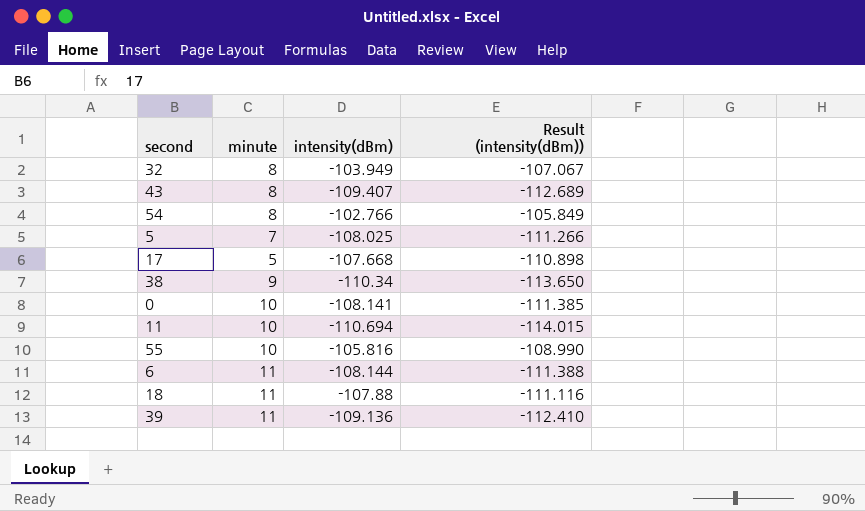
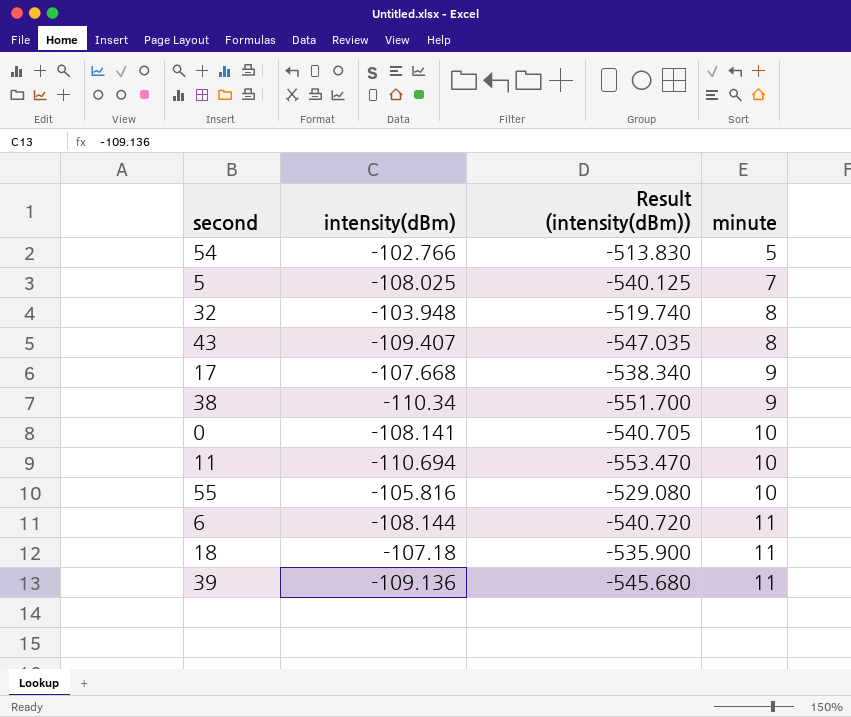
row order: none -> minute ascending
column Result (intensity(dBm)) | formula: [intensity(dBm)] * 1.03 -> [intensity(dBm)] * 5
column minute | position: 2 -> 4
54 | minute: 8 -> 5
32 | intensity(dBm): -103.949 -> -103.948
17 | minute: 5 -> 9
18 | intensity(dBm): -107.88 -> -107.18

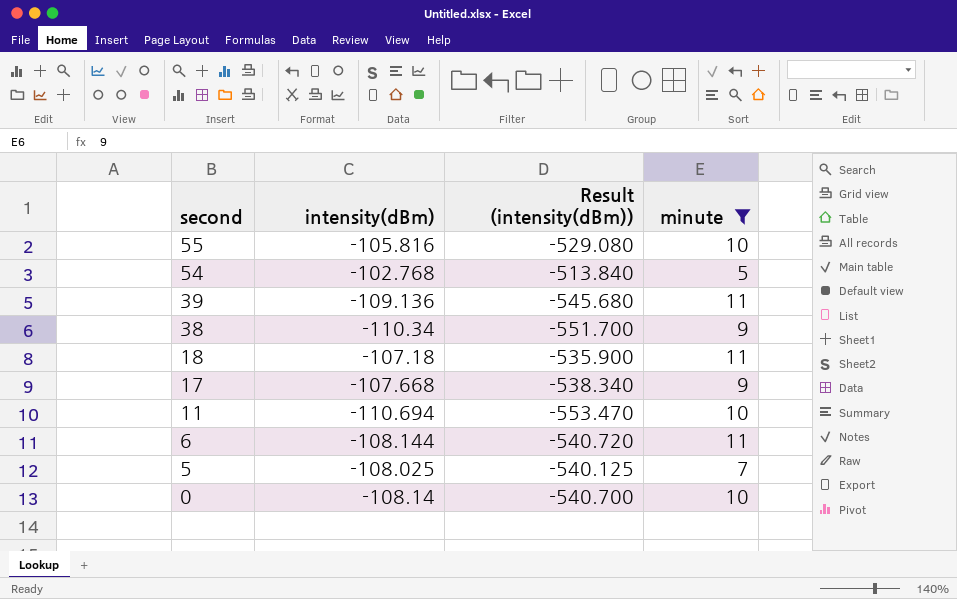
filter: none -> minute != 8
row order: minute ascending -> second descending
54 | intensity(dBm): -102.766 -> -102.768
54 | Result (intensity(dBm)): -513.830 -> -513.840
0 | intensity(dBm): -108.141 -> -108.14
0 | Result (intensity(dBm)): -540.705 -> -540.700

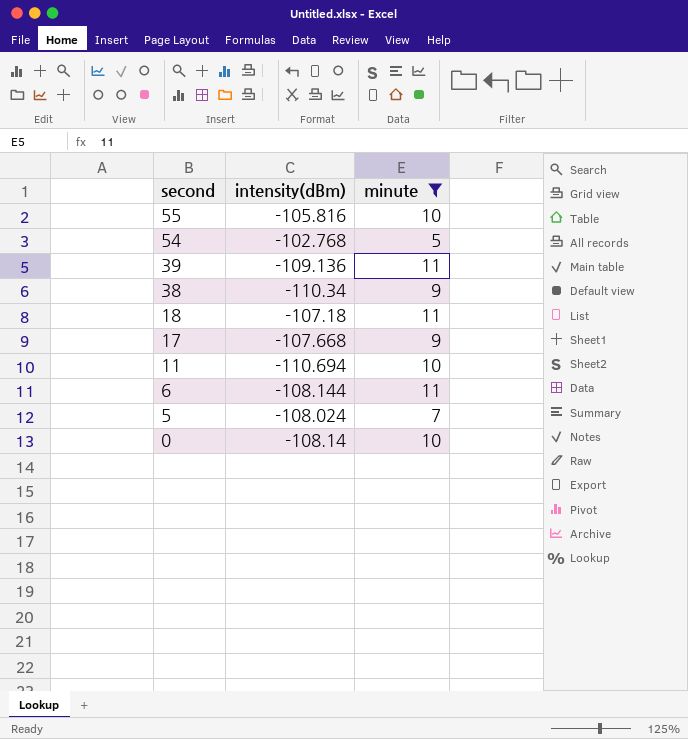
column Result (intensity(dBm)) | formula: [intensity(dBm)] * 5 -> none
5 | intensity(dBm): -108.025 -> -108.024

